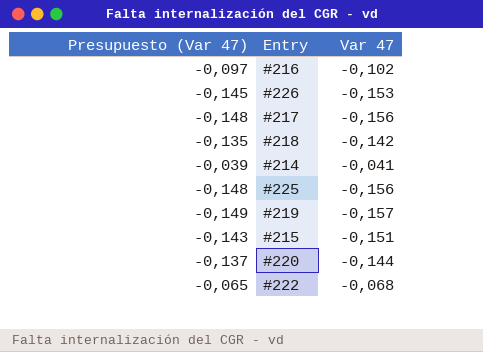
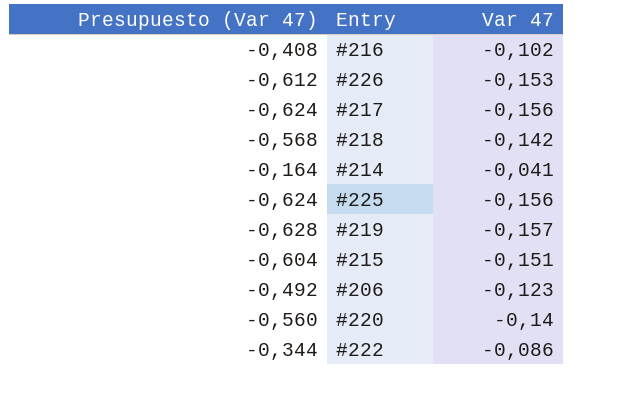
column Presupuesto (Var 47) | formula: [Var 47] * 0,95 -> [Var 47] * 4
row #206: none -> -0,492 | -0,123
#220 | Var 47: -0,144 -> -0,14
#222 | Var 47: -0,068 -> -0,086

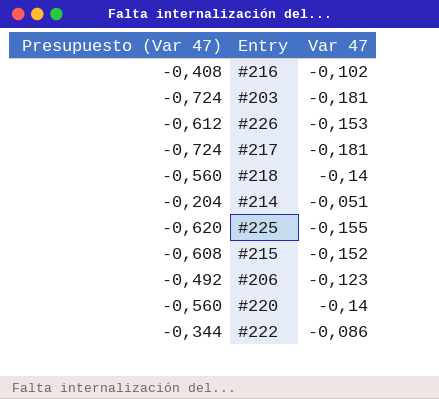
row #219: -0,628 | -0,157 -> none
row #203: none -> -0,724 | -0,181
#217 | Presupuesto (Var 47): -0,624 -> -0,724
#217 | Var 47: -0,156 -> -0,181
#218 | Presupuesto (Var 47): -0,568 -> -0,560
#218 | Var 47: -0,142 -> -0,14
#214 | Presupuesto (Var 47): -0,164 -> -0,204
#214 | Var 47: -0,041 -> -0,051
#225 | Presupuesto (Var 47): -0,624 -> -0,620
#225 | Var 47: -0,156 -> -0,155
#215 | Presupuesto (Var 47): -0,604 -> -0,608
#215 | Var 47: -0,151 -> -0,152

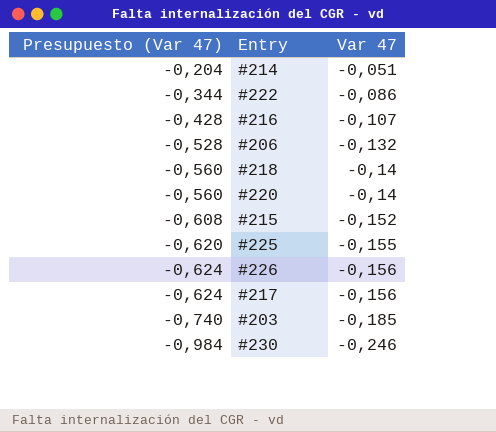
row order: none -> Presupuesto (Var 47) descending
#216 | Presupuesto (Var 47): -0,408 -> -0,428
#216 | Var 47: -0,102 -> -0,107
#206 | Presupuesto (Var 47): -0,492 -> -0,528
#206 | Var 47: -0,123 -> -0,132
#226 | Presupuesto (Var 47): -0,612 -> -0,624
#226 | Var 47: -0,153 -> -0,156
#217 | Presupuesto (Var 47): -0,724 -> -0,624
#217 | Var 47: -0,181 -> -0,156
#203 | Presupuesto (Var 47): -0,724 -> -0,740
#203 | Var 47: -0,181 -> -0,185
row #230: none -> -0,984 | -0,246

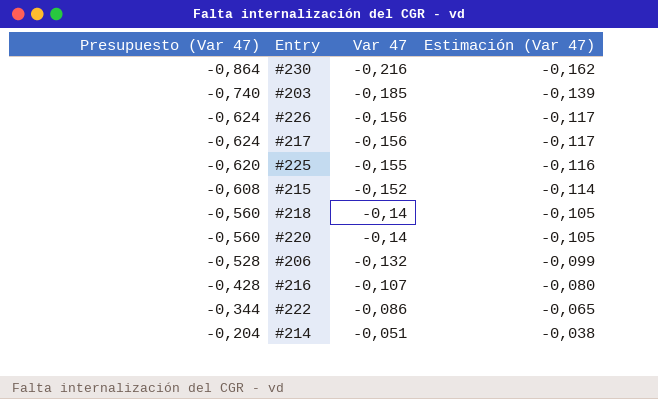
row order: Presupuesto (Var 47) descending -> Presupuesto (Var 47) ascending
column Estimación (Var 47) | formula: none -> [Var 47] * 0,75
#230 | Presupuesto (Var 47): -0,984 -> -0,864
#230 | Var 47: -0,246 -> -0,216

